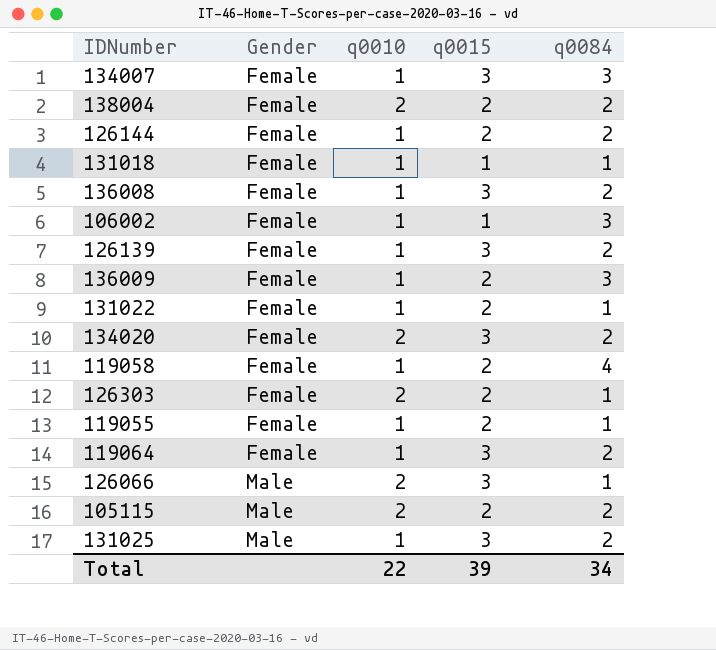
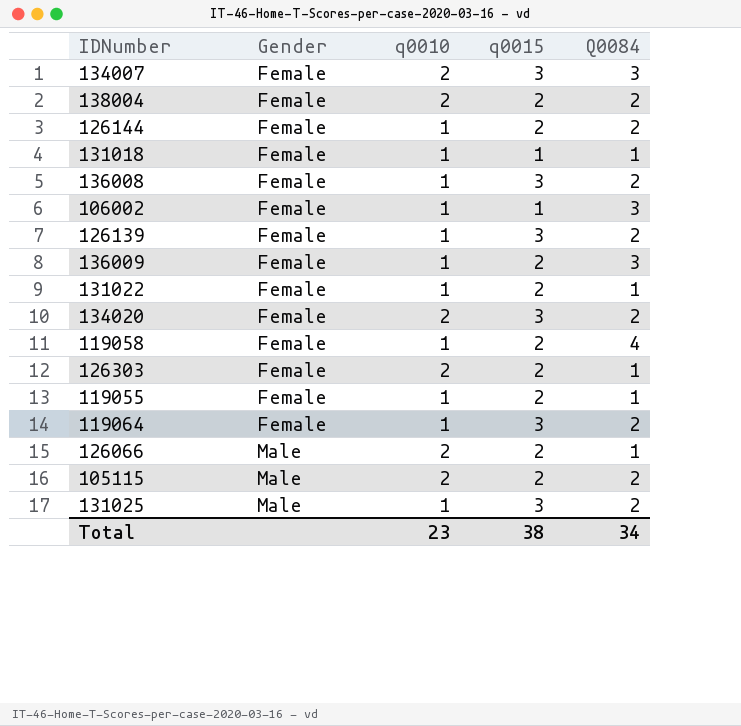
column name: q0084 -> Q0084
134007 | q0010: 1 -> 2
126066 | q0015: 3 -> 2
Total | q0010: 22 -> 23
Total | q0015: 39 -> 38

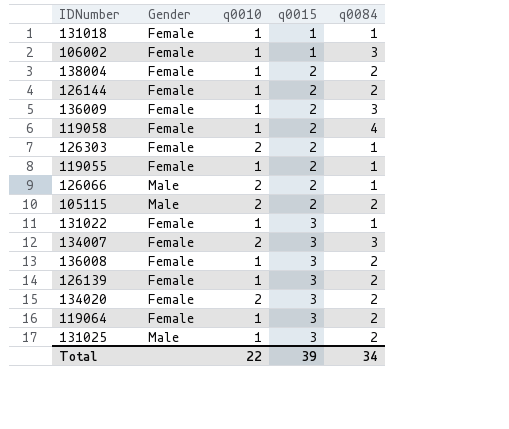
row order: Gender ascending -> q0015 ascending
column name: Q0084 -> q0084
138004 | q0010: 2 -> 1
131022 | q0015: 2 -> 3
Total | q0010: 23 -> 22
Total | q0015: 38 -> 39

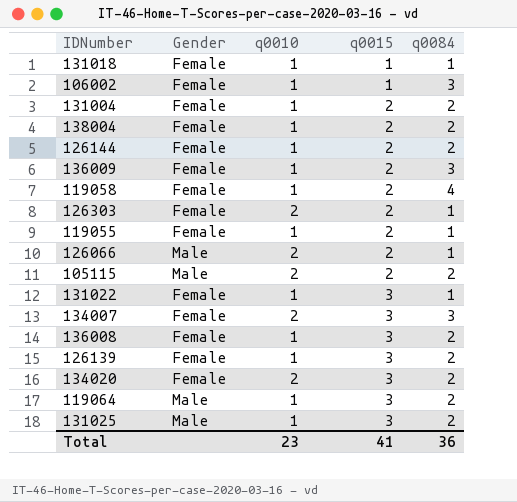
row 131004: none -> Female | 1 | 2 | 2
119064 | Gender: Female -> Male
Total | q0010: 22 -> 23
Total | q0015: 39 -> 41
Total | q0084: 34 -> 36

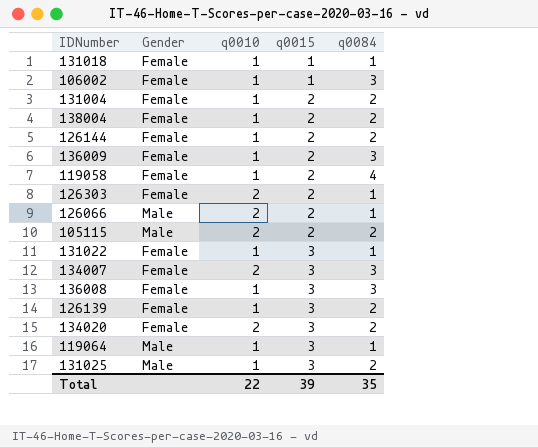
row 119055: Female | 1 | 2 | 1 -> none
136008 | q0084: 2 -> 3
119064 | q0084: 2 -> 1
Total | q0010: 23 -> 22
Total | q0015: 41 -> 39
Total | q0084: 36 -> 35

